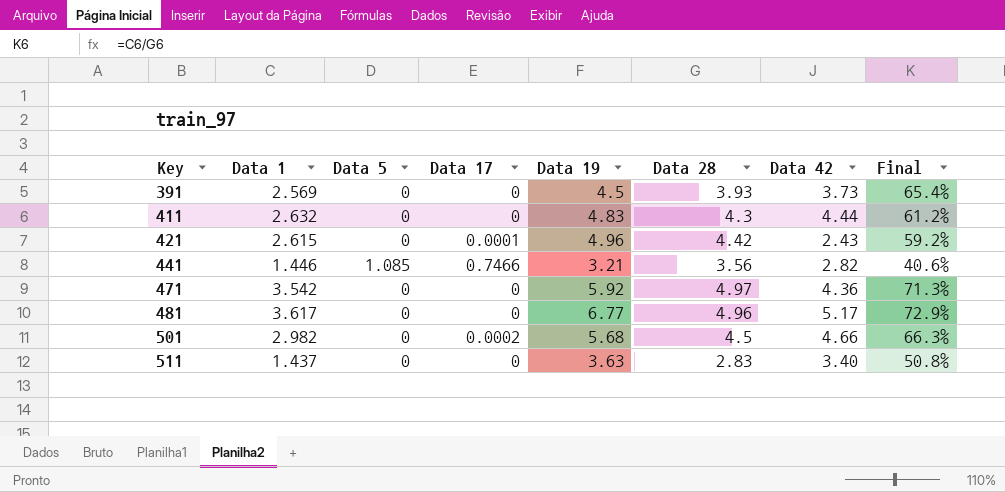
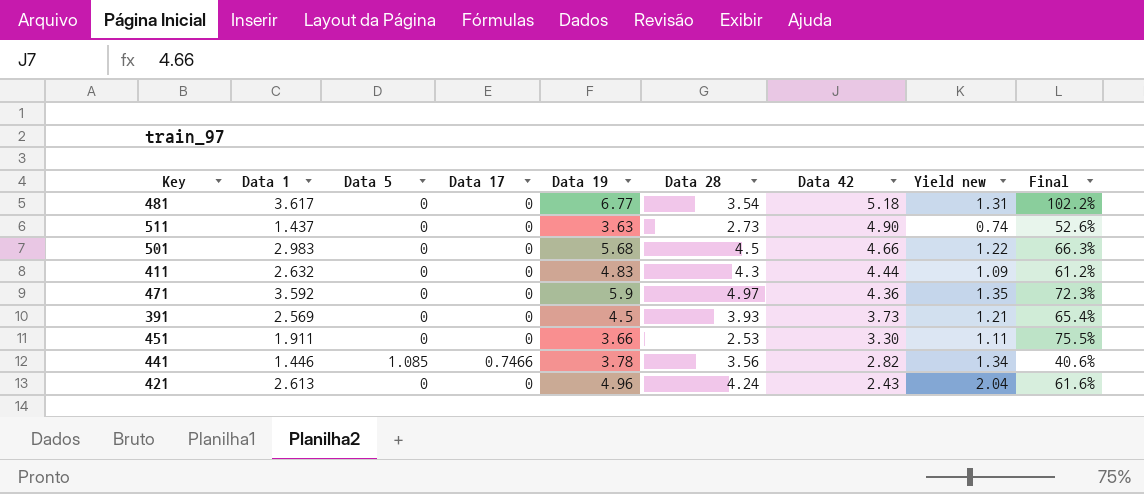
row order: Key ascending -> Data 42 descending
column Yield new | formula: none -> [Data 19] / [Data 42]
481 | Data 28: 4.96 -> 3.54
481 | Data 42: 5.17 -> 5.18
481 | Final: 72.9% -> 102.2%
511 | Data 28: 2.83 -> 2.73
511 | Data 42: 3.40 -> 4.90
511 | Final: 50.8% -> 52.6%
501 | Data 1: 2.982 -> 2.983
501 | Data 17: 0.0002 -> 0
471 | Data 1: 3.542 -> 3.592
471 | Data 19: 5.92 -> 5.9
471 | Final: 71.3% -> 72.3%
row 451: none -> 1.911 | 0 | 0 | 3.66 | 2.53 | 3.30 | 1.11 | 75.5%
441 | Data 19: 3.21 -> 3.78
421 | Data 1: 2.615 -> 2.613
421 | Data 17: 0.0001 -> 0
421 | Data 28: 4.42 -> 4.24
421 | Final: 59.2% -> 61.6%

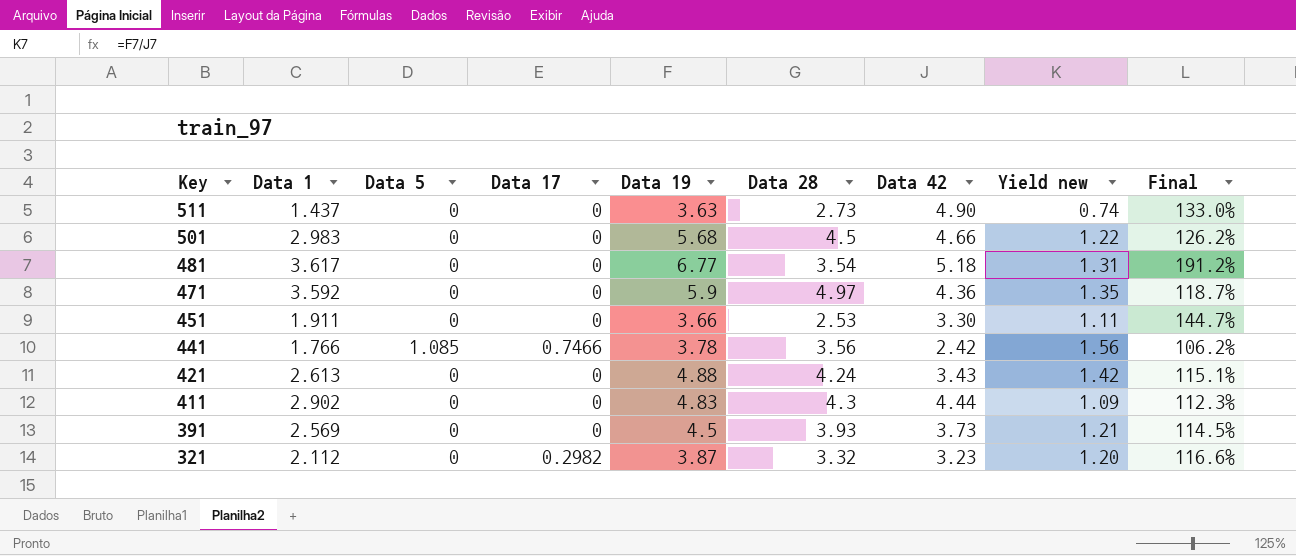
row order: Data 42 descending -> Key descending
column Final | formula: [Data 1] / [Data 28] -> [Data 19] / [Data 28]
441 | Data 1: 1.446 -> 1.766
441 | Data 42: 2.82 -> 2.42
441 | Yield new: 1.34 -> 1.56
421 | Data 19: 4.96 -> 4.88
421 | Data 42: 2.43 -> 3.43
421 | Yield new: 2.04 -> 1.42
411 | Data 1: 2.632 -> 2.902
row 321: none -> 2.112 | 0 | 0.2982 | 3.87 | 3.32 | 3.23 | 1.20 | 116.6%

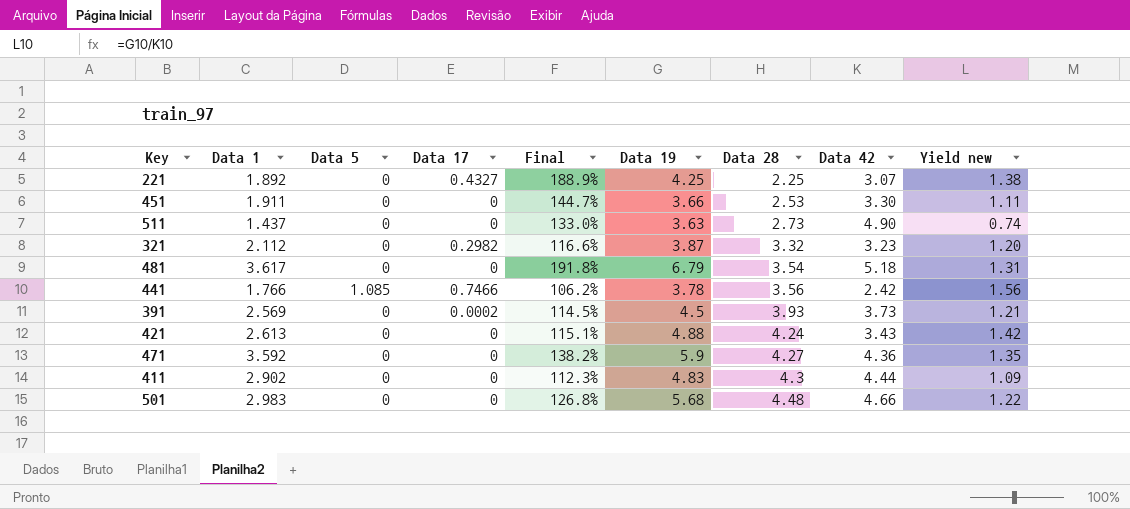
row order: Key descending -> Data 28 ascending
column Final | position: 9 -> 5
row 221: none -> 1.892 | 0 | 0.4327 | 188.9% | 4.25 | 2.25 | 3.07 | 1.38
481 | Final: 191.2% -> 191.8%
481 | Data 19: 6.77 -> 6.79
391 | Data 17: 0 -> 0.0002
471 | Final: 118.7% -> 138.2%
471 | Data 28: 4.97 -> 4.27
501 | Final: 126.2% -> 126.8%
501 | Data 28: 4.5 -> 4.48

